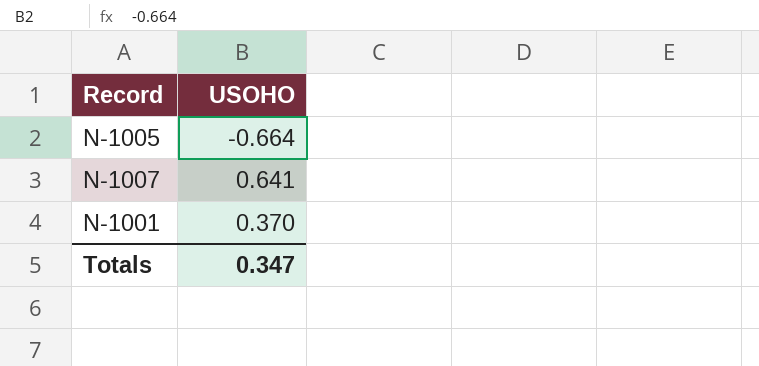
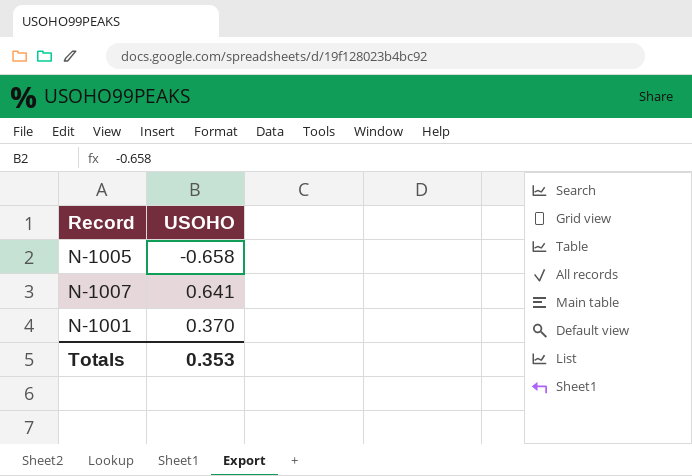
N-1005 | USOHO: -0.664 -> -0.658
Totals | USOHO: 0.347 -> 0.353

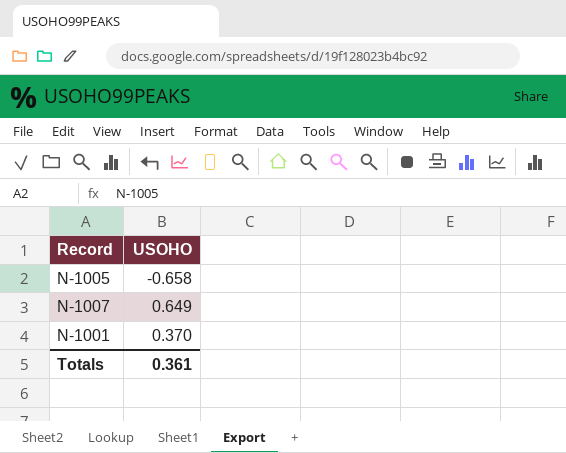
N-1007 | USOHO: 0.641 -> 0.649
Totals | USOHO: 0.353 -> 0.361

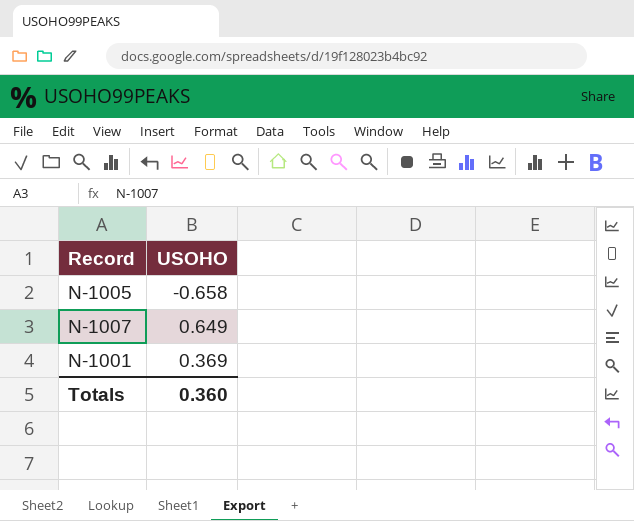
N-1001 | USOHO: 0.370 -> 0.369
Totals | USOHO: 0.361 -> 0.360

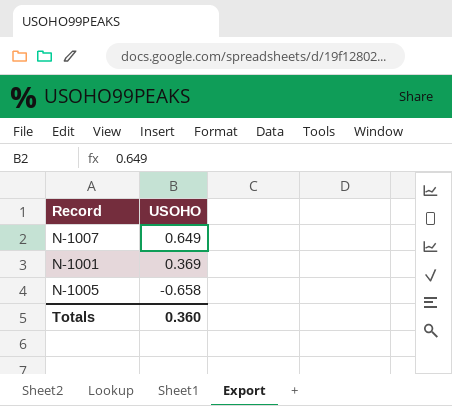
row order: none -> USOHO descending

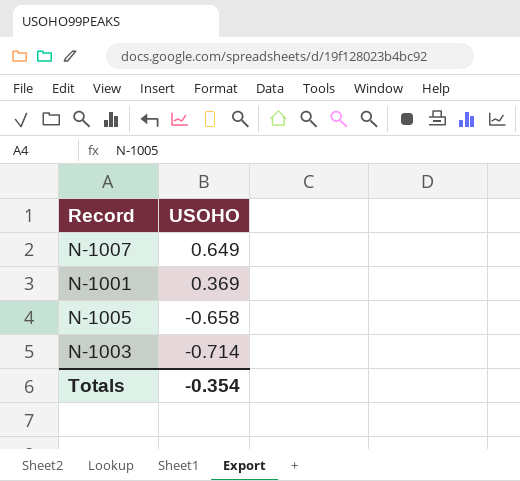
row N-1003: none -> -0.714
Totals | USOHO: 0.360 -> -0.354

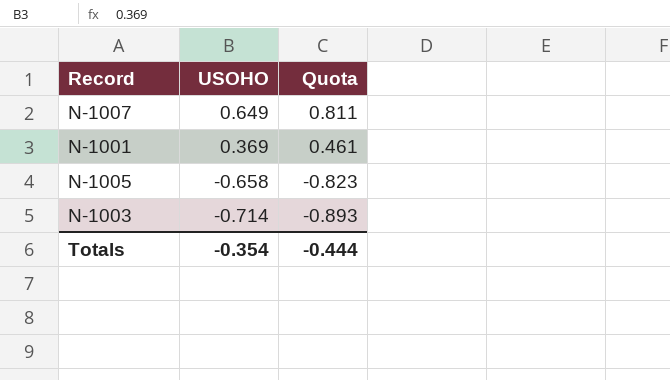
column Quota | formula: none -> [USOHO] * 1.25

